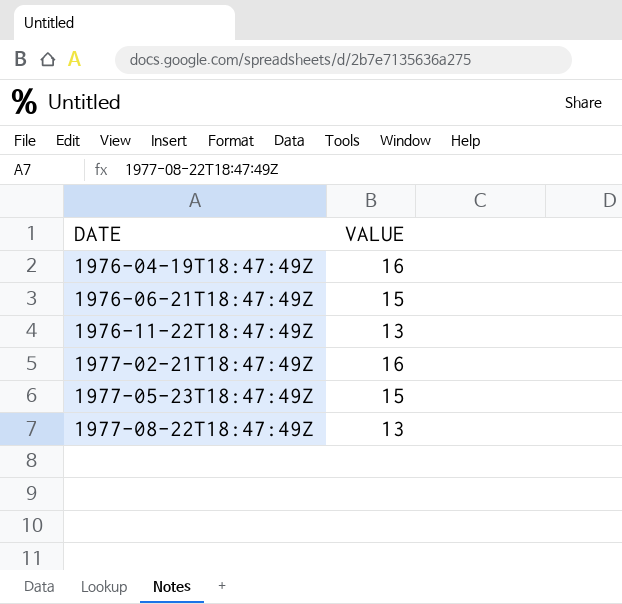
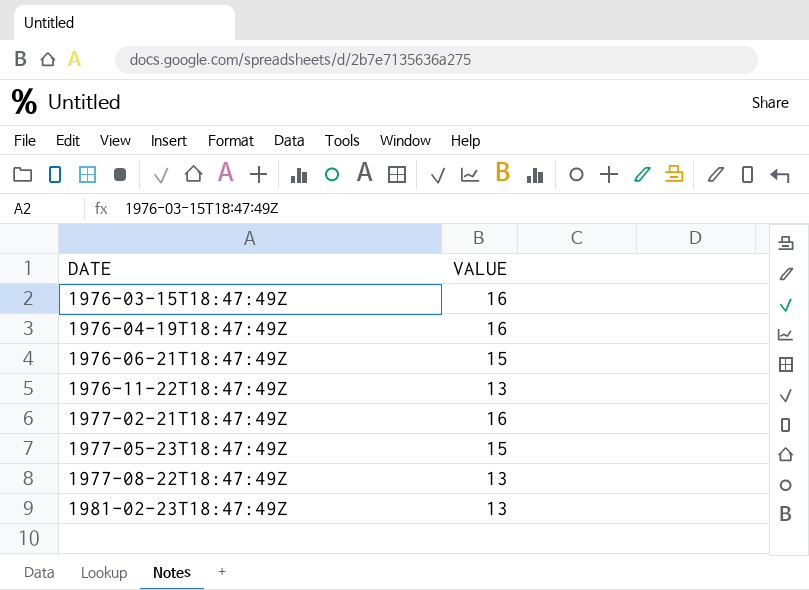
row 1976-03-15T18:47:49Z: none -> 16
row 1981-02-23T18:47:49Z: none -> 13

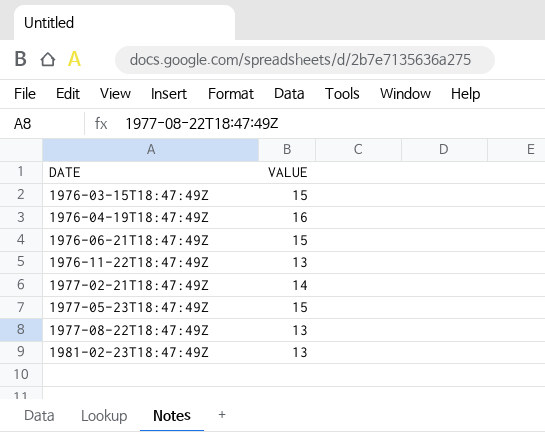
1976-03-15T18:47:49Z | VALUE: 16 -> 15
1977-02-21T18:47:49Z | VALUE: 16 -> 14

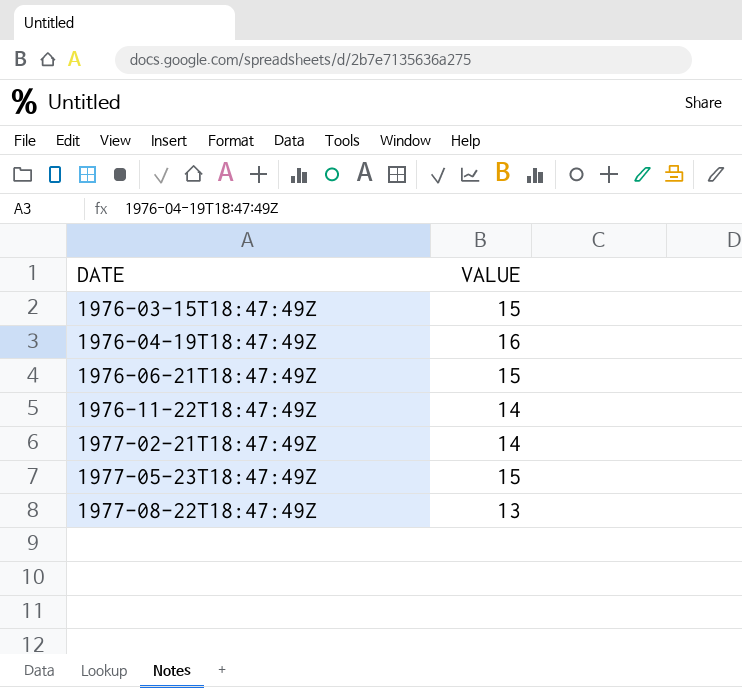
row 1981-02-23T18:47:49Z: 13 -> none
1976-11-22T18:47:49Z | VALUE: 13 -> 14

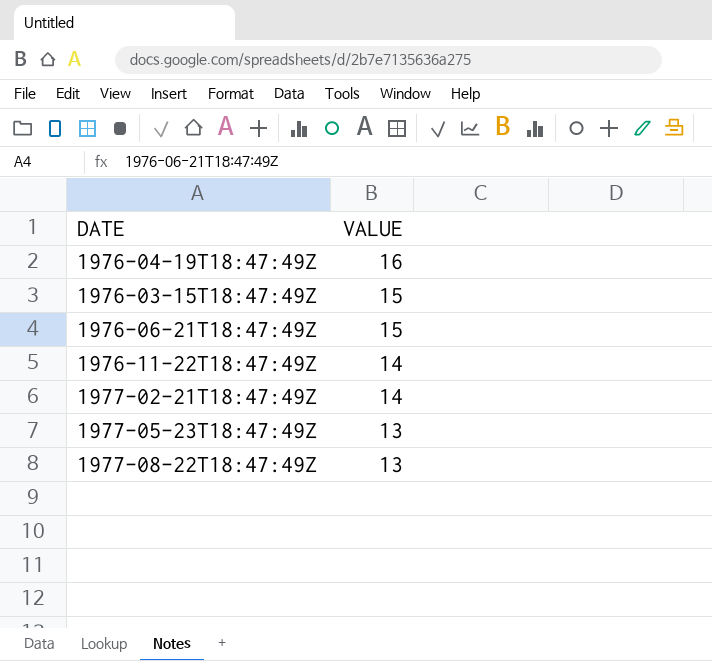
row order: DATE ascending -> VALUE descending
1977-05-23T18:47:49Z | VALUE: 15 -> 13

